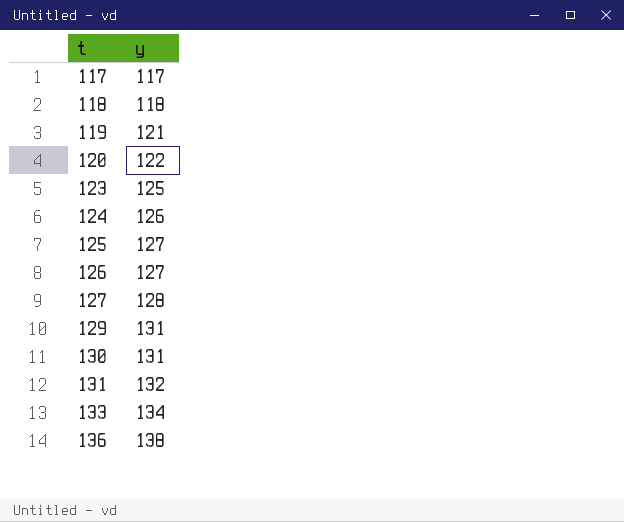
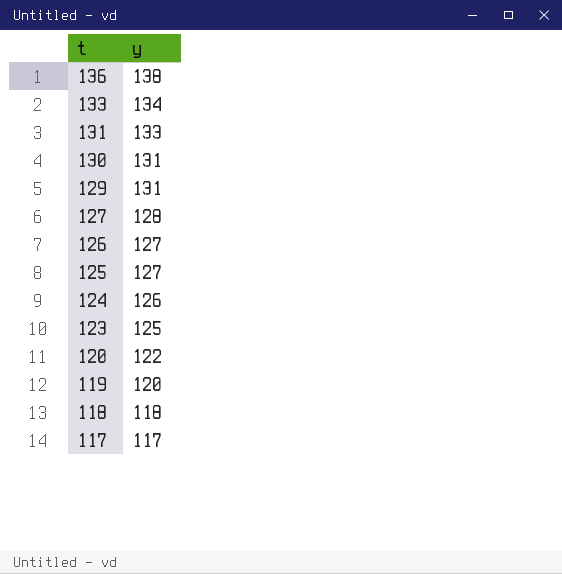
row order: t ascending -> t descending
131 | y: 132 -> 133
119 | y: 121 -> 120

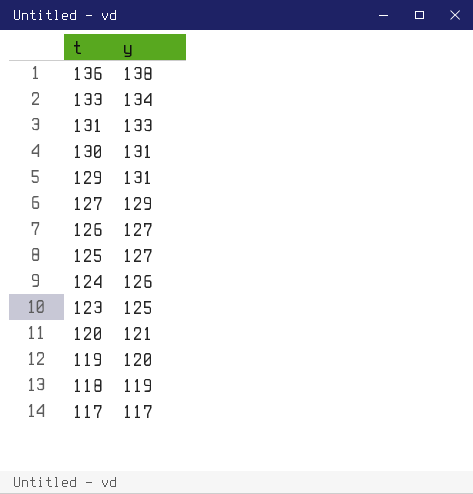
127 | y: 128 -> 129
120 | y: 122 -> 121
118 | y: 118 -> 119

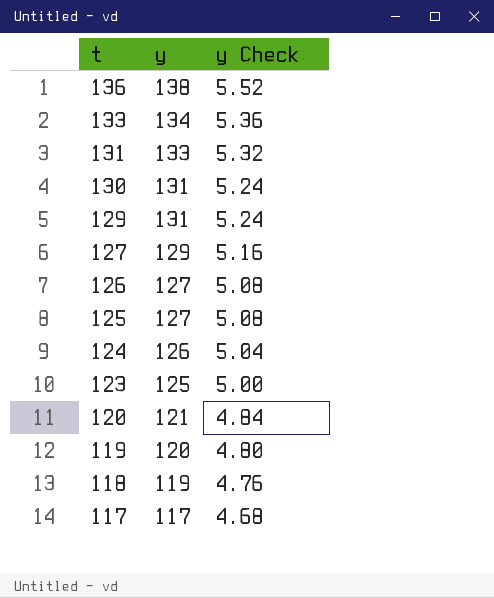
column y Check | formula: none -> [y] * 0.04

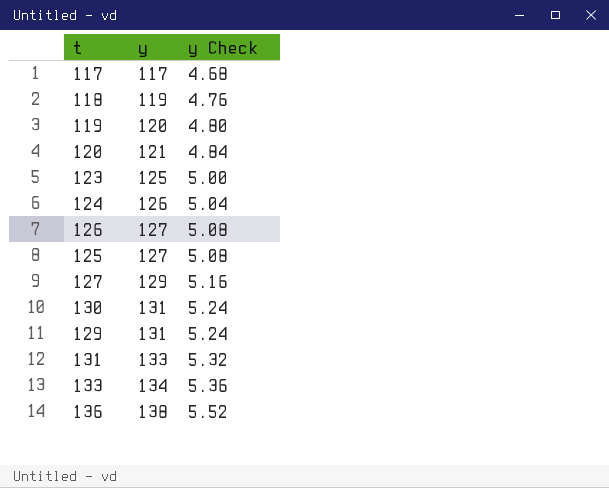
row order: t descending -> y ascending

